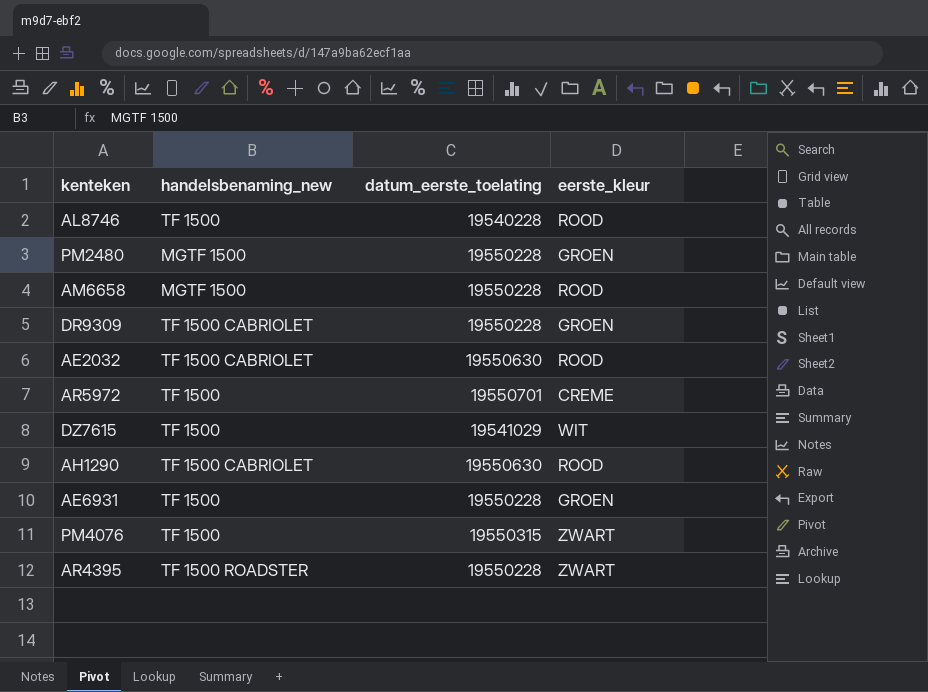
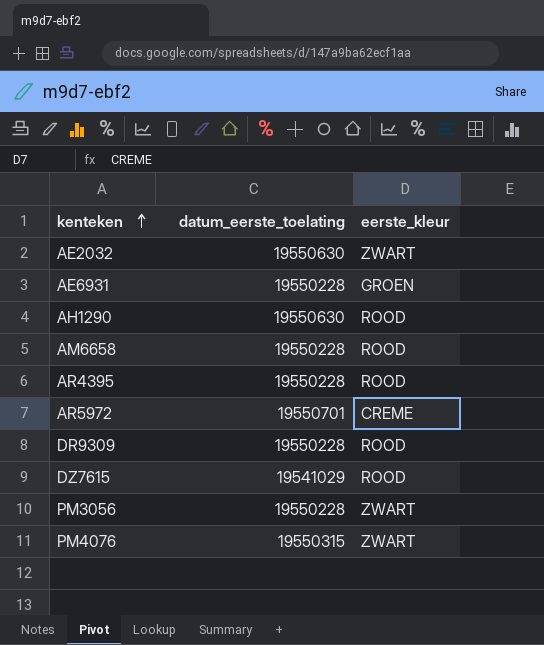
row order: none -> kenteken ascending
column handelsbenaming_new | position: 2 -> none
row AL8746: TF 1500 | 19540228 | ROOD -> none
row PM2480: MGTF 1500 | 19550228 | GROEN -> none
AE2032 | eerste_kleur: ROOD -> ZWART
AR4395 | eerste_kleur: ZWART -> ROOD
DR9309 | eerste_kleur: GROEN -> ROOD
DZ7615 | eerste_kleur: WIT -> ROOD
row PM3056: none -> 19550228 | ZWART

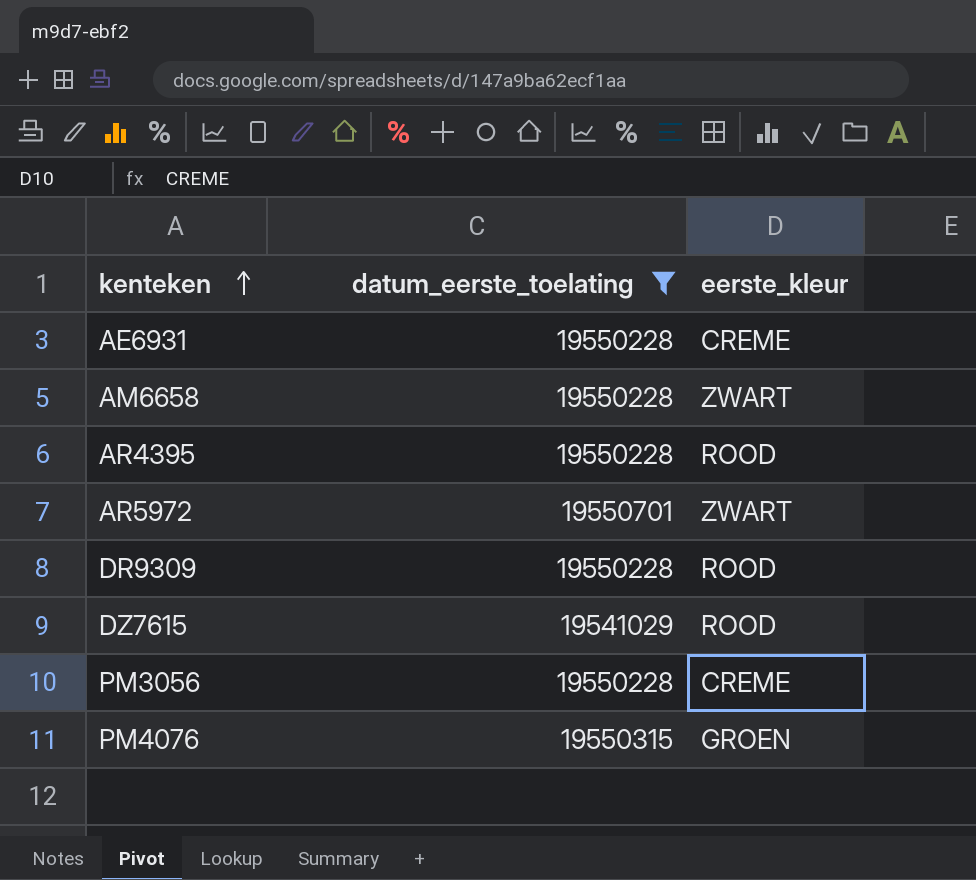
filter: none -> datum_eerste_toelating != 19550630
AE6931 | eerste_kleur: GROEN -> CREME
AM6658 | eerste_kleur: ROOD -> ZWART
AR5972 | eerste_kleur: CREME -> ZWART
PM3056 | eerste_kleur: ZWART -> CREME
PM4076 | eerste_kleur: ZWART -> GROEN

